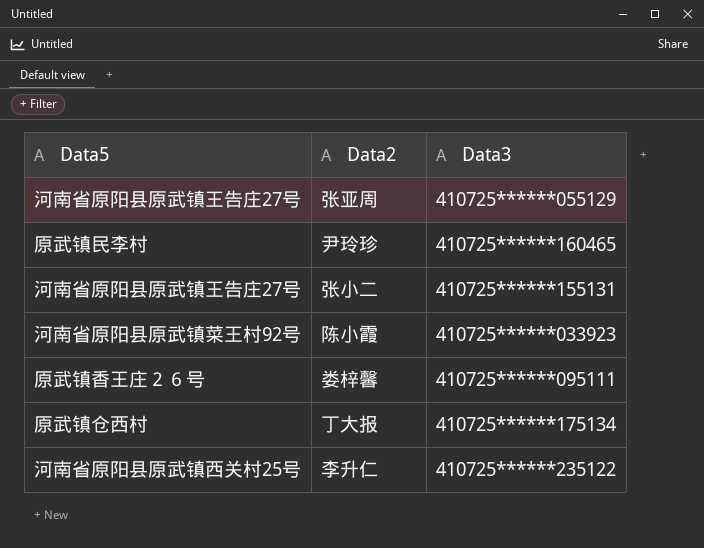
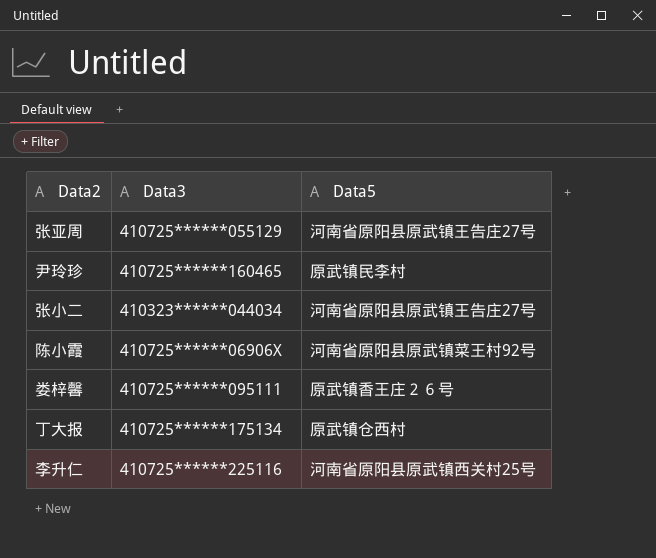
column Data5 | position: 1 -> 3
张小二 | Data3: 410725******155131 -> 410323******044034
陈小霞 | Data3: 410725******033923 -> 410725******06906X
李升仁 | Data3: 410725******235122 -> 410725******225116

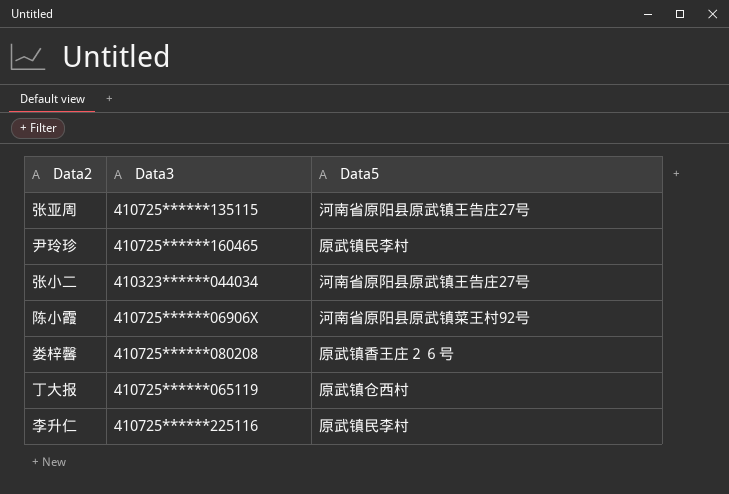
张亚周 | Data3: 410725******055129 -> 410725******135115
娄梓馨 | Data3: 410725******095111 -> 410725******080208
丁大报 | Data3: 410725******175134 -> 410725******065119
李升仁 | Data5: 河南省原阳县原武镇西关村25号 -> 原武镇民李村

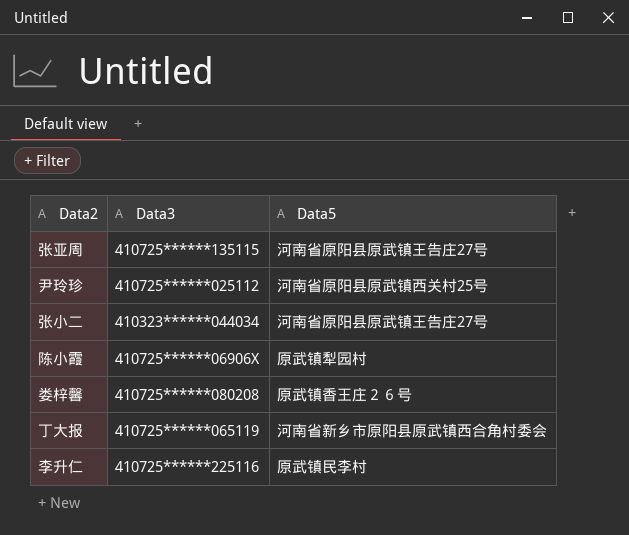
尹玲珍 | Data3: 410725******160465 -> 410725******025112
尹玲珍 | Data5: 原武镇民李村 -> 河南省原阳县原武镇西关村25号
陈小霞 | Data5: 河南省原阳县原武镇菜王村92号 -> 原武镇犁园村
丁大报 | Data5: 原武镇仓西村 -> 河南省新乡市原阳县原武镇西合角村委会

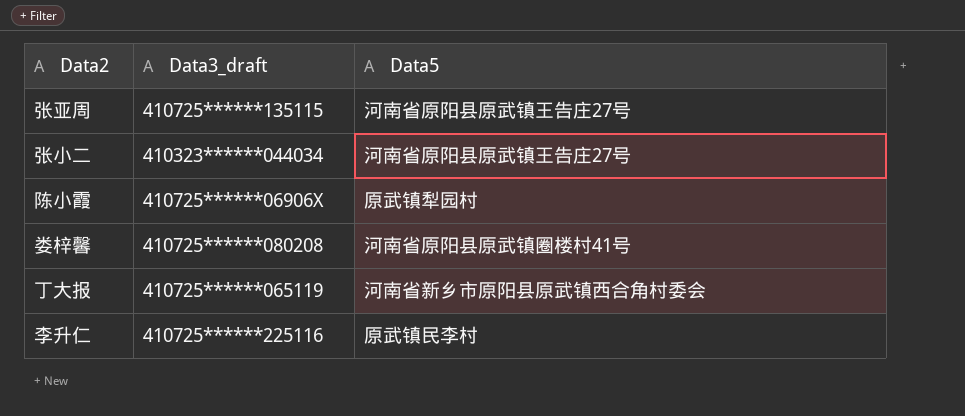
column name: Data3 -> Data3_draft
row 尹玲珍: 410725******025112 | 河南省原阳县原武镇西关村25号 -> none
娄梓馨 | Data5: 原武镇香王庄２６号 -> 河南省原阳县原武镇圈楼村41号

